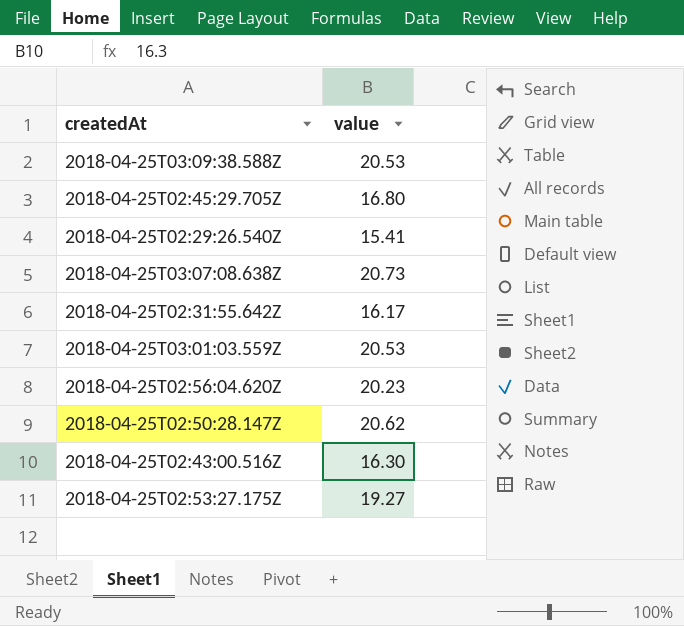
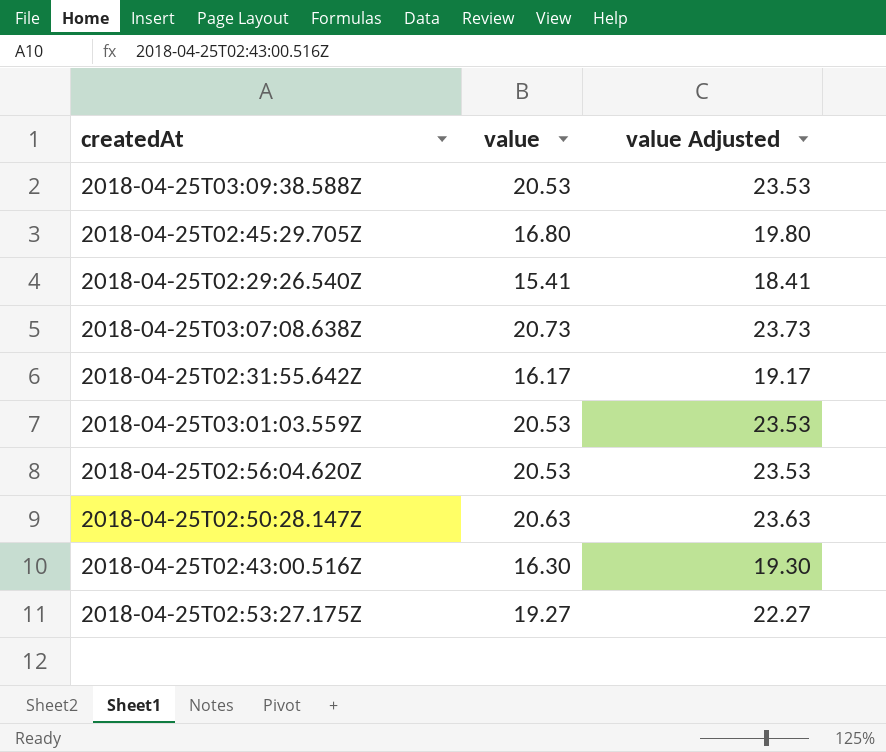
column value Adjusted | formula: none -> [value] + 3
2018-04-25T02:56:04.620Z | value: 20.23 -> 20.53
2018-04-25T02:50:28.147Z | value: 20.62 -> 20.63

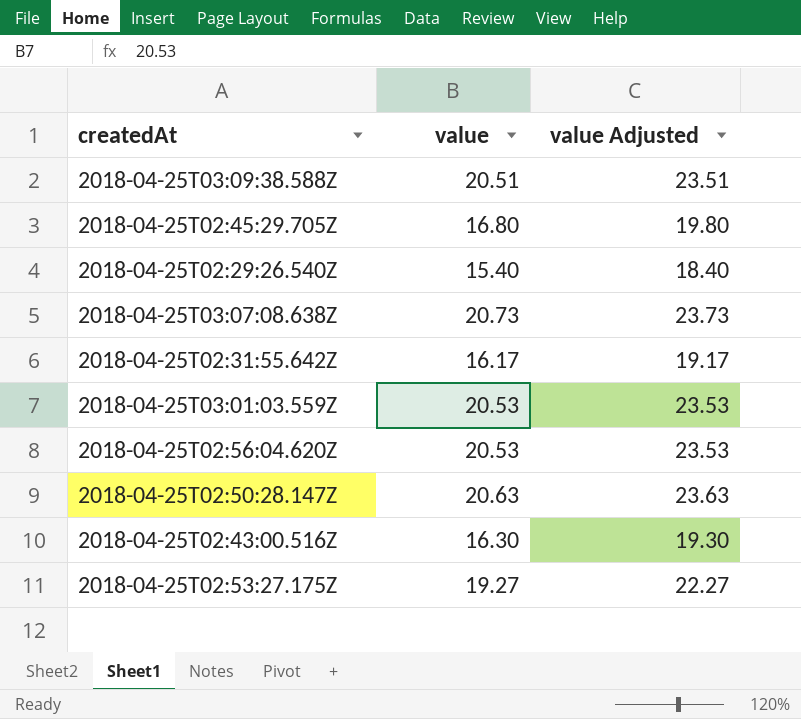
2018-04-25T03:09:38.588Z | value: 20.53 -> 20.51
2018-04-25T03:09:38.588Z | value Adjusted: 23.53 -> 23.51
2018-04-25T02:29:26.540Z | value: 15.41 -> 15.40
2018-04-25T02:29:26.540Z | value Adjusted: 18.41 -> 18.40

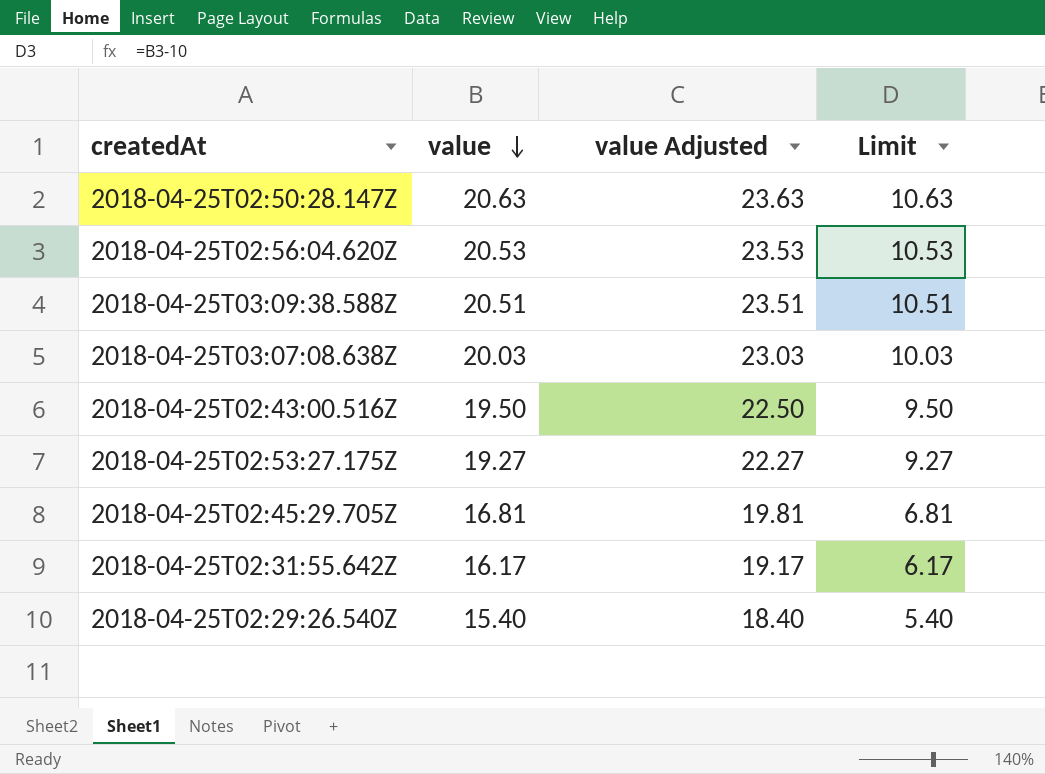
row order: none -> value descending
column Limit | formula: none -> [value] - 10
row 2018-04-25T03:01:03.559Z: 20.53 | 23.53 -> none
2018-04-25T03:07:08.638Z | value: 20.73 -> 20.03
2018-04-25T03:07:08.638Z | value Adjusted: 23.73 -> 23.03
2018-04-25T02:43:00.516Z | value: 16.30 -> 19.50
2018-04-25T02:43:00.516Z | value Adjusted: 19.30 -> 22.50
2018-04-25T02:45:29.705Z | value: 16.80 -> 16.81
2018-04-25T02:45:29.705Z | value Adjusted: 19.80 -> 19.81

